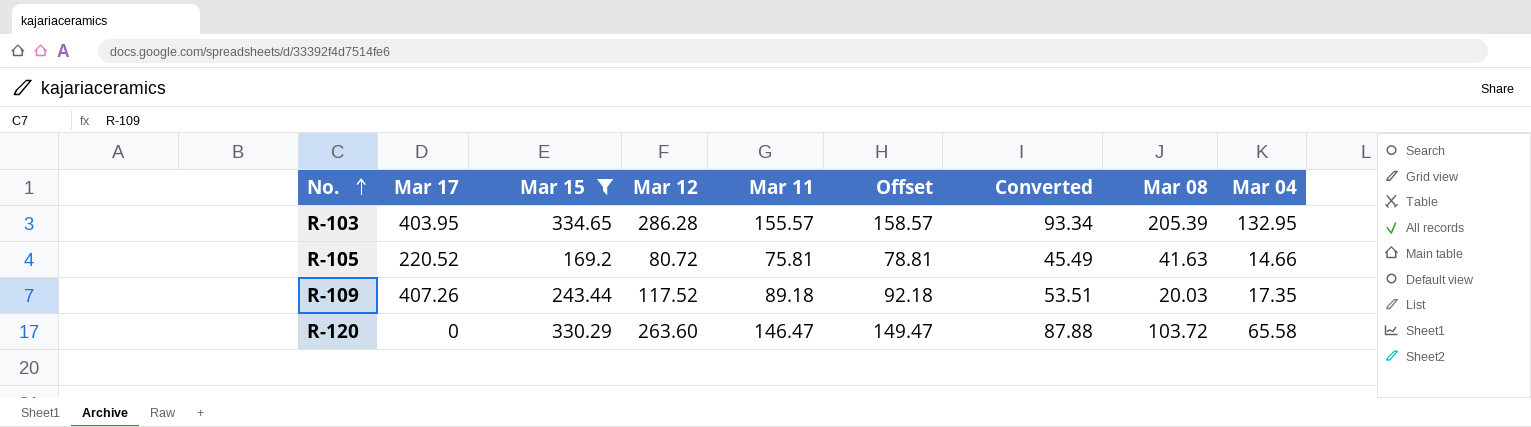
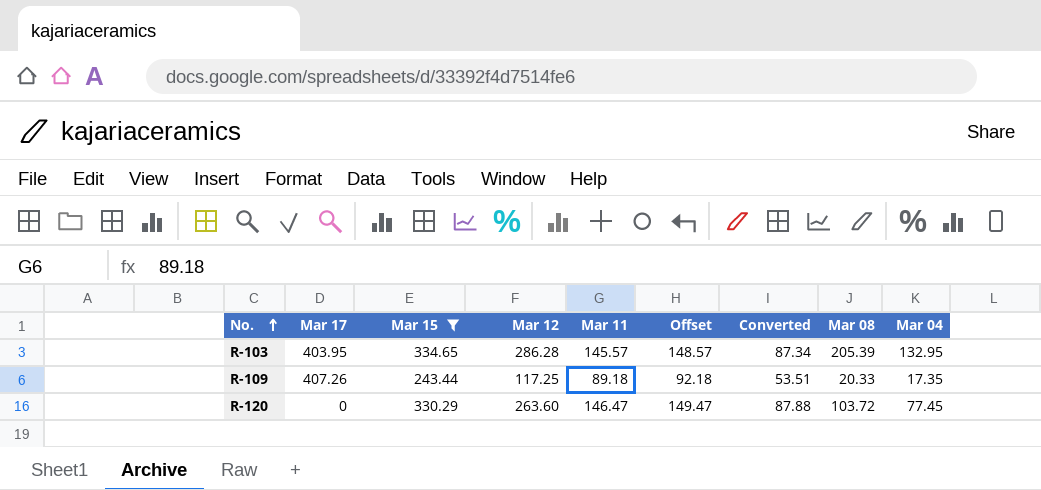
row R-105: 220.52 | 169.2 | 80.72 | 75.81 | 78.81 | 45.49 | 41.63 | 14.66 -> none
R-103 | Mar 11: 155.57 -> 145.57
R-103 | Offset: 158.57 -> 148.57
R-103 | Converted: 93.34 -> 87.34
R-109 | Mar 12: 117.52 -> 117.25
R-109 | Mar 08: 20.03 -> 20.33
R-120 | Mar 04: 65.58 -> 77.45

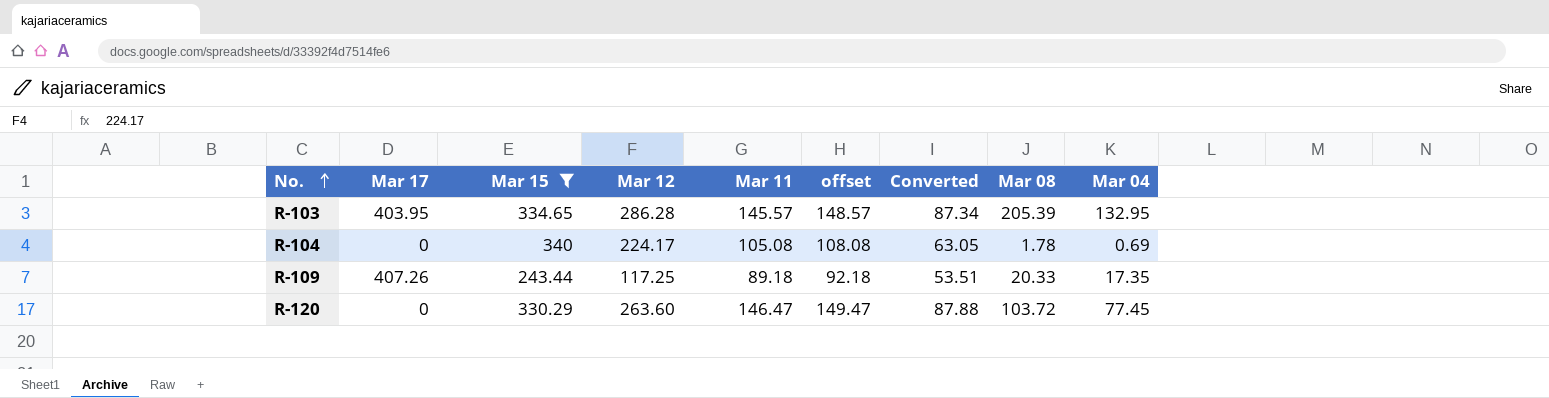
column name: Offset -> offset
row R-104: none -> 0 | 340 | 224.17 | 105.08 | 108.08 | 63.05 | 1.78 | 0.69

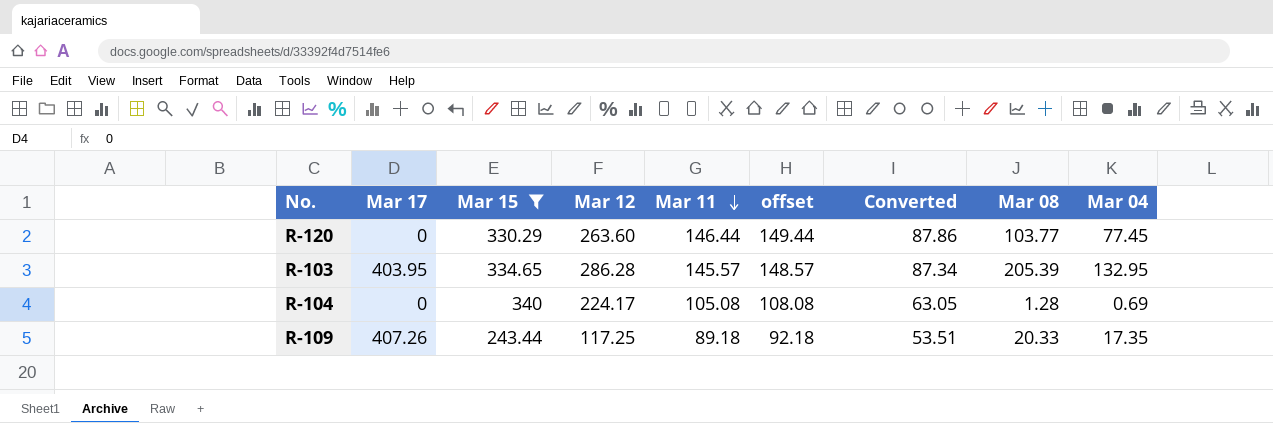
row order: No. ascending -> Mar 11 descending
R-120 | Mar 11: 146.47 -> 146.44
R-120 | offset: 149.47 -> 149.44
R-120 | Converted: 87.88 -> 87.86
R-120 | Mar 08: 103.72 -> 103.77
R-104 | Mar 08: 1.78 -> 1.28

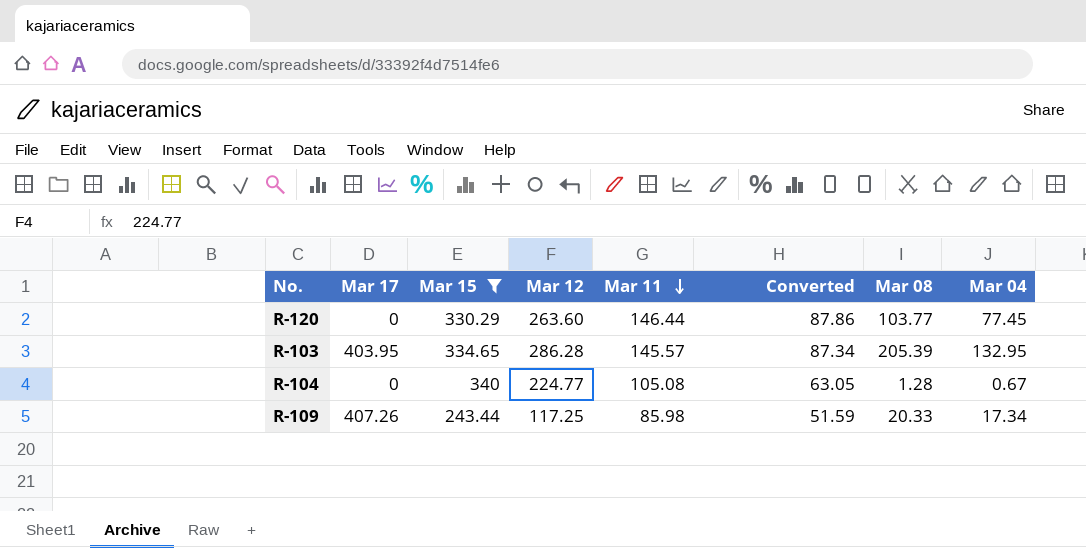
column offset | formula: [Mar 11] + 3 -> none
R-104 | Mar 12: 224.17 -> 224.77
R-104 | Mar 04: 0.69 -> 0.67
R-109 | Mar 11: 89.18 -> 85.98
R-109 | Converted: 53.51 -> 51.59
R-109 | Mar 04: 17.35 -> 17.34

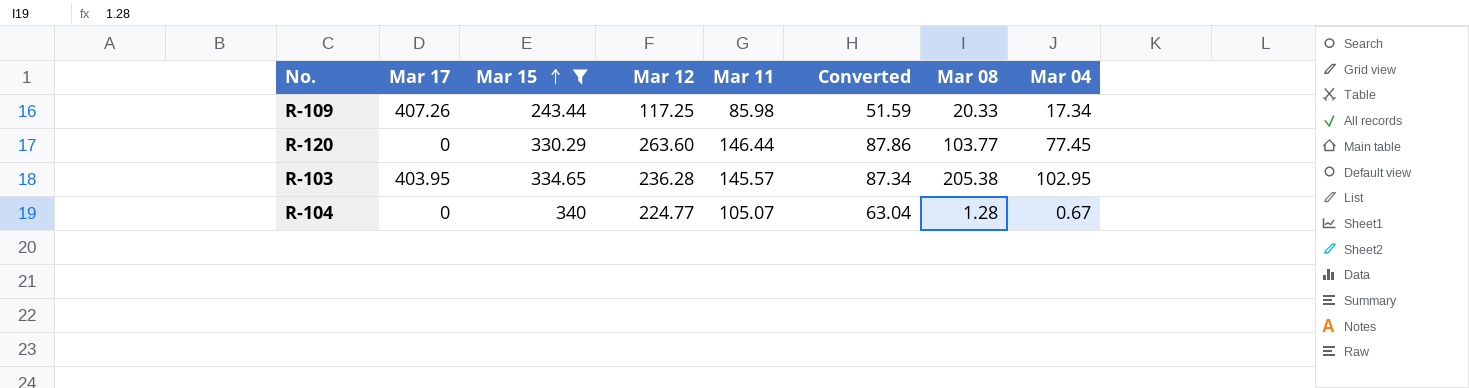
row order: Mar 11 descending -> Mar 15 ascending
R-103 | Mar 12: 286.28 -> 236.28
R-103 | Mar 08: 205.39 -> 205.38
R-103 | Mar 04: 132.95 -> 102.95
R-104 | Mar 11: 105.08 -> 105.07
R-104 | Converted: 63.05 -> 63.04

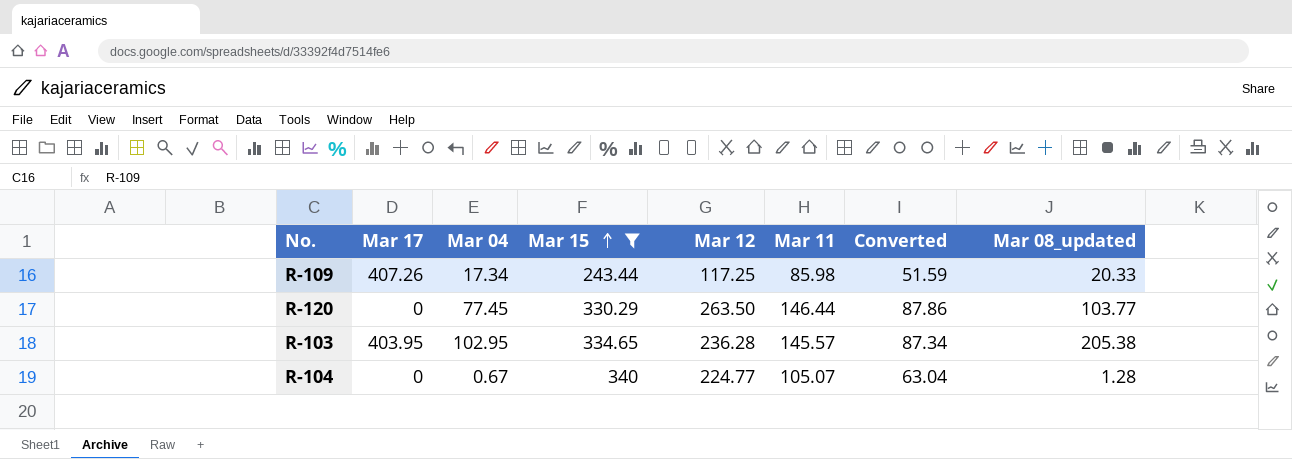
column Mar 04 | position: 8 -> 3
column name: Mar 08 -> Mar 08_updated
R-120 | Mar 12: 263.60 -> 263.50

